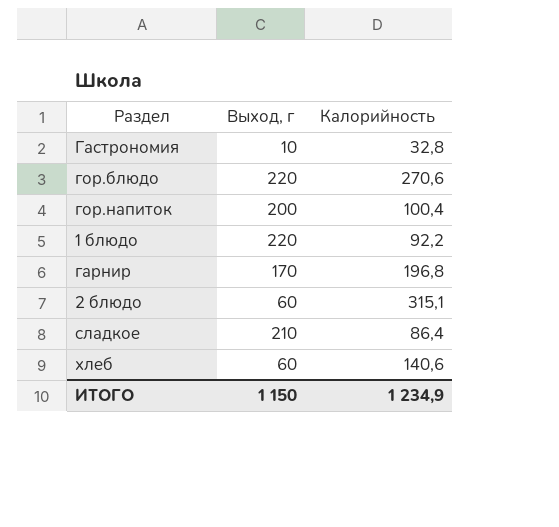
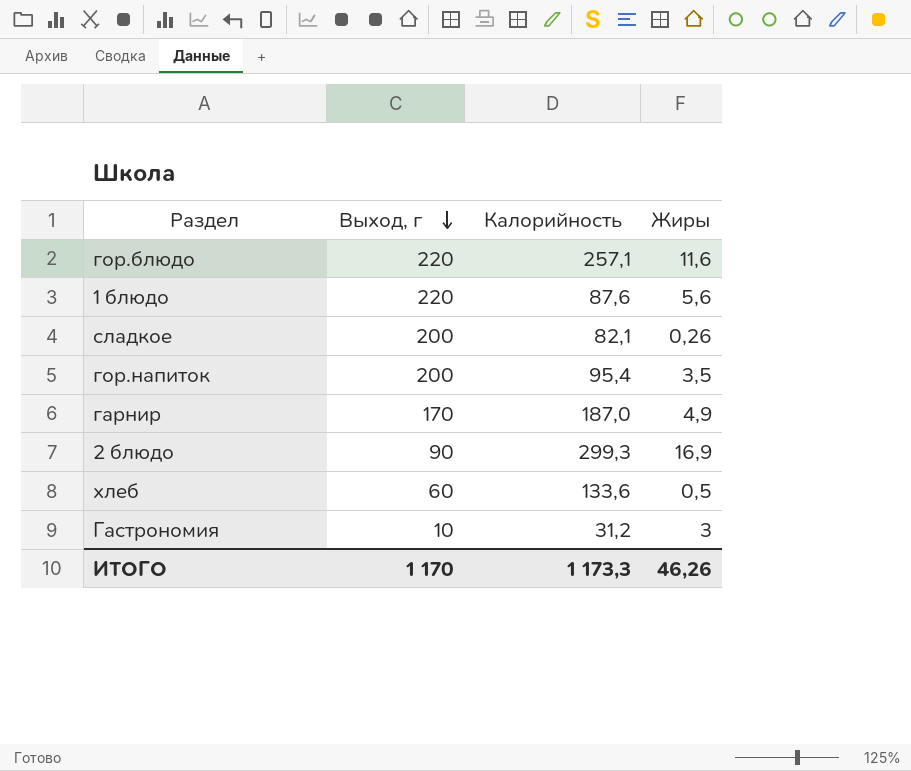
row order: none -> Выход, г descending
column Жиры | position: none -> 4
гор.блюдо | Калорийность: 270,6 -> 257,1
1 блюдо | Калорийность: 92,2 -> 87,6
сладкое | Выход, г: 210 -> 200
сладкое | Калорийность: 86,4 -> 82,1
гор.напиток | Калорийность: 100,4 -> 95,4
гарнир | Калорийность: 196,8 -> 187,0
2 блюдо | Выход, г: 60 -> 90
2 блюдо | Калорийность: 315,1 -> 299,3
хлеб | Калорийность: 140,6 -> 133,6
Гастрономия | Калорийность: 32,8 -> 31,2
ИТОГО | Выход, г: 1 150 -> 1 170
ИТОГО | Калорийность: 1 234,9 -> 1 173,3

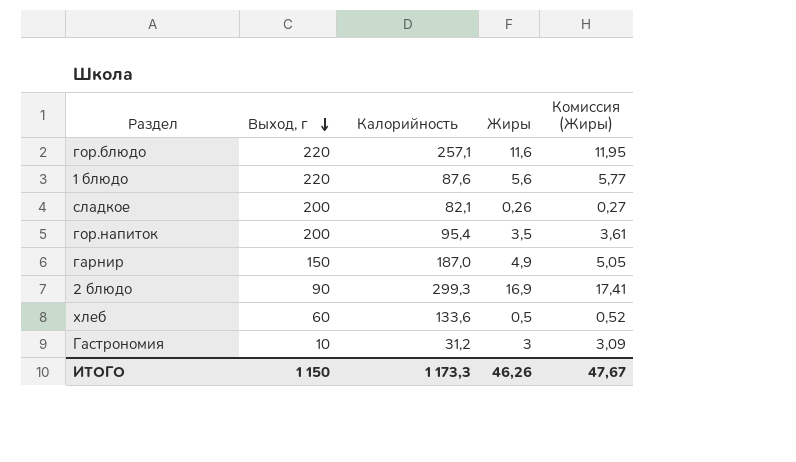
column Комиссия (Жиры) | formula: none -> [Жиры] * 1,03
гарнир | Выход, г: 170 -> 150
ИТОГО | Выход, г: 1 170 -> 1 150

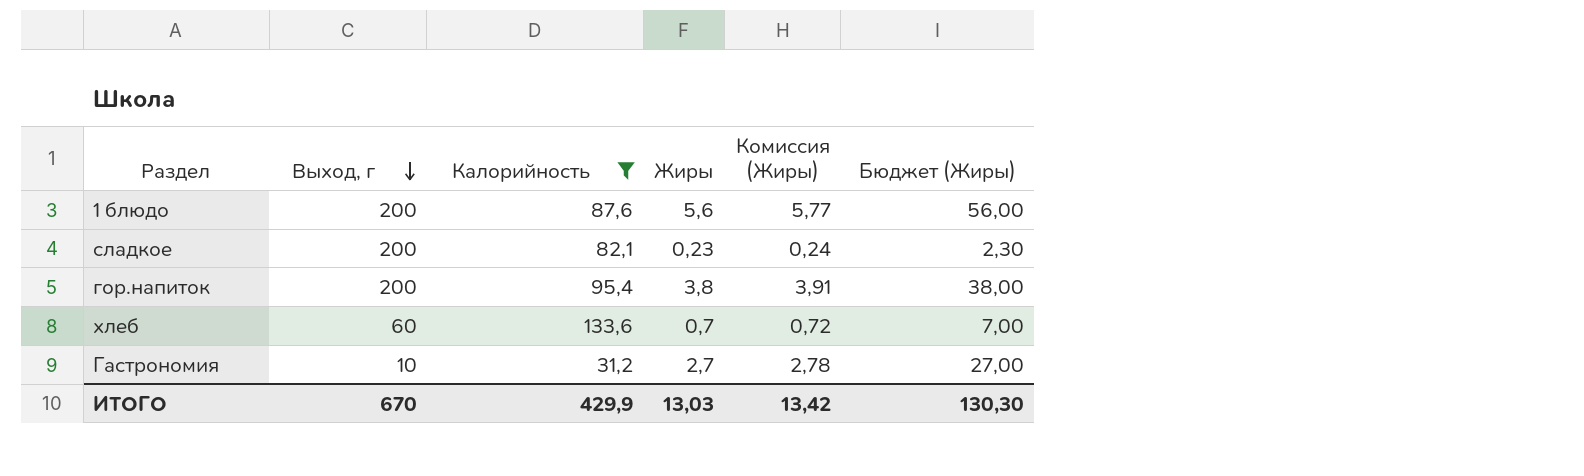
filter: none -> Калорийность <= 133,6
column Бюджет (Жиры) | formula: none -> [Жиры] * 10
1 блюдо | Выход, г: 220 -> 200
сладкое | Жиры: 0,26 -> 0,23
сладкое | Комиссия (Жиры): 0,27 -> 0,24
гор.напиток | Жиры: 3,5 -> 3,8
гор.напиток | Комиссия (Жиры): 3,61 -> 3,91
хлеб | Жиры: 0,5 -> 0,7
хлеб | Комиссия (Жиры): 0,52 -> 0,72
Гастрономия | Жиры: 3 -> 2,7
Гастрономия | Комиссия (Жиры): 3,09 -> 2,78
ИТОГО | Выход, г: 1 150 -> 670
ИТОГО | Калорийность: 1 173,3 -> 429,9
ИТОГО | Жиры: 46,26 -> 13,03
ИТОГО | Комиссия (Жиры): 47,67 -> 13,42

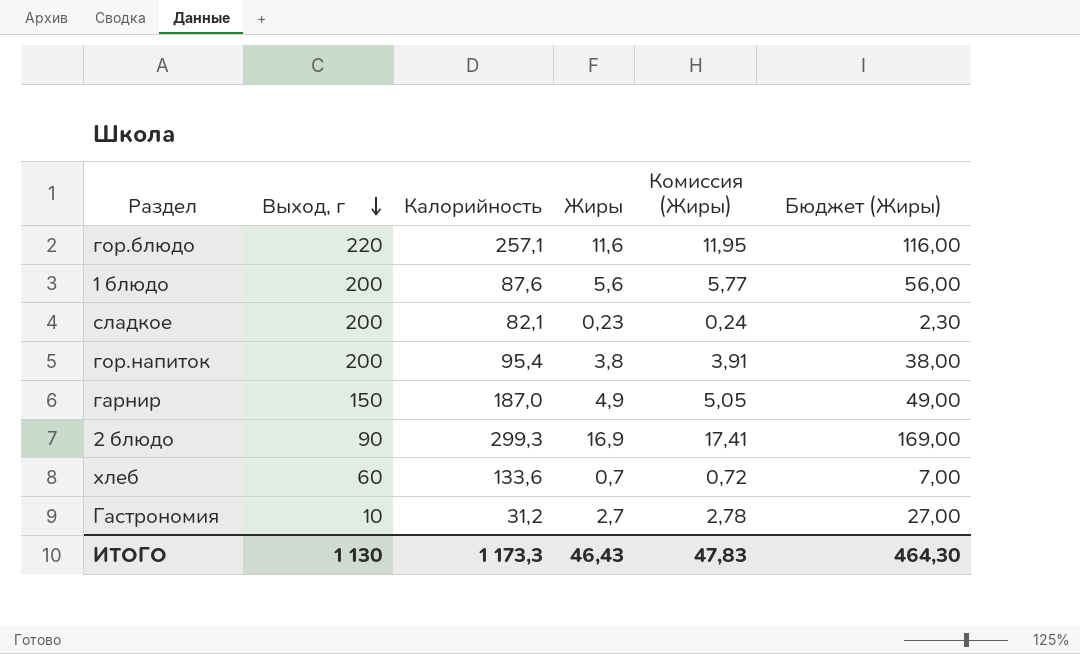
filter: Калорийность <= 133,6 -> none
ИТОГО | Выход, г: 670 -> 1 130
ИТОГО | Калорийность: 429,9 -> 1 173,3
ИТОГО | Жиры: 13,03 -> 46,43
ИТОГО | Комиссия (Жиры): 13,42 -> 47,83
ИТОГО | Бюджет (Жиры): 130,30 -> 464,30

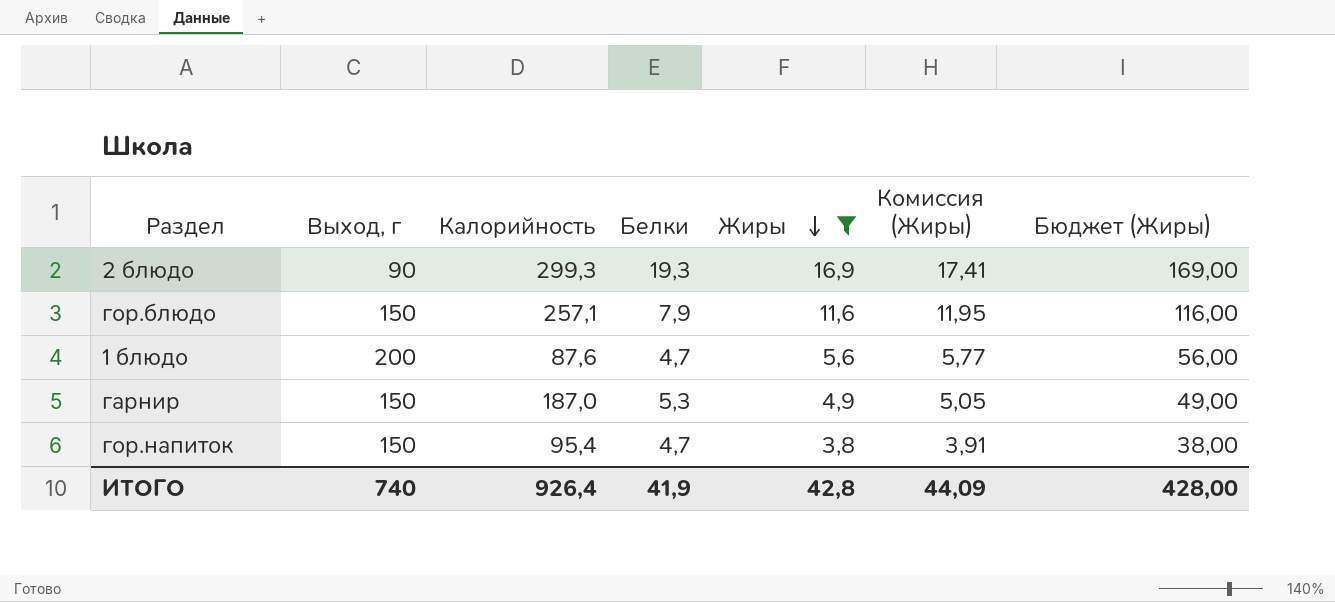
filter: none -> Жиры >= 3,8
row order: Выход, г descending -> Жиры descending
column Белки | position: none -> 4
гор.блюдо | Выход, г: 220 -> 150
гор.напиток | Выход, г: 200 -> 150
ИТОГО | Выход, г: 1 130 -> 740
ИТОГО | Калорийность: 1 173,3 -> 926,4
ИТОГО | Жиры: 46,43 -> 42,8
ИТОГО | Комиссия (Жиры): 47,83 -> 44,09
ИТОГО | Бюджет (Жиры): 464,30 -> 428,00

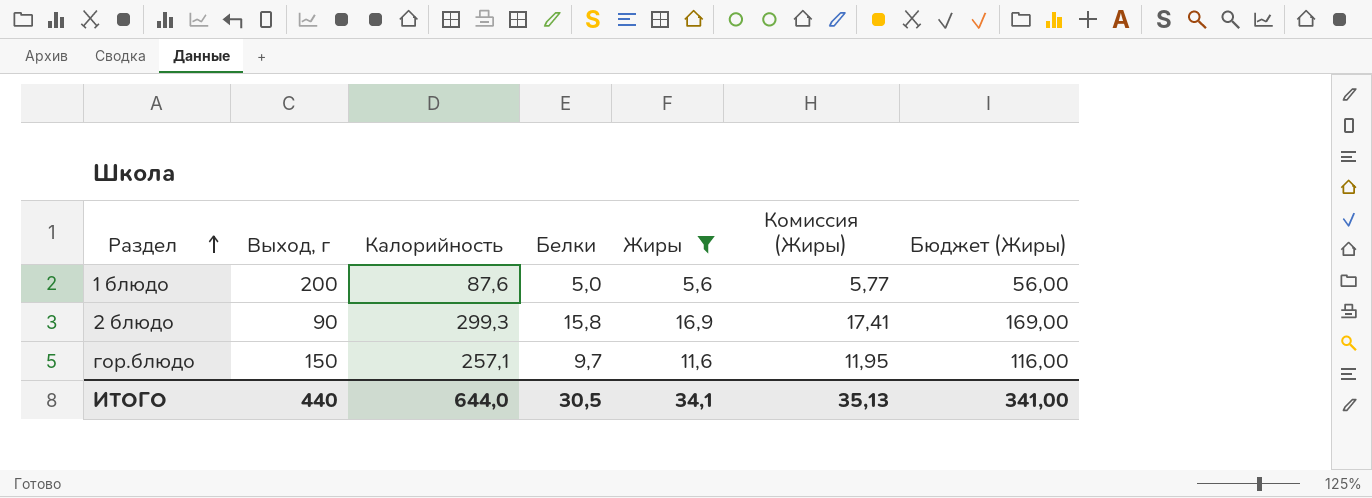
row order: Жиры descending -> Раздел ascending
row гарнир: 150 | 187,0 | 5,3 | 4,9 | 5,05 | 49,00 -> none
row гор.напиток: 150 | 95,4 | 4,7 | 3,8 | 3,91 | 38,00 -> none
1 блюдо | Белки: 4,7 -> 5,0
2 блюдо | Белки: 19,3 -> 15,8
гор.блюдо | Белки: 7,9 -> 9,7
ИТОГО | Выход, г: 740 -> 440
ИТОГО | Калорийность: 926,4 -> 644,0
ИТОГО | Белки: 41,9 -> 30,5
ИТОГО | Жиры: 42,8 -> 34,1
ИТОГО | Комиссия (Жиры): 44,09 -> 35,13
ИТОГО | Бюджет (Жиры): 428,00 -> 341,00

